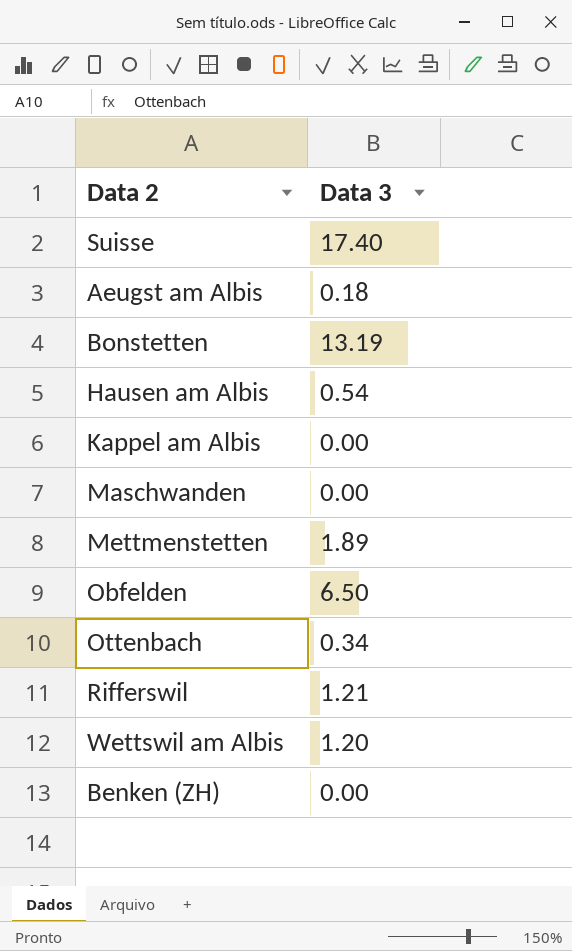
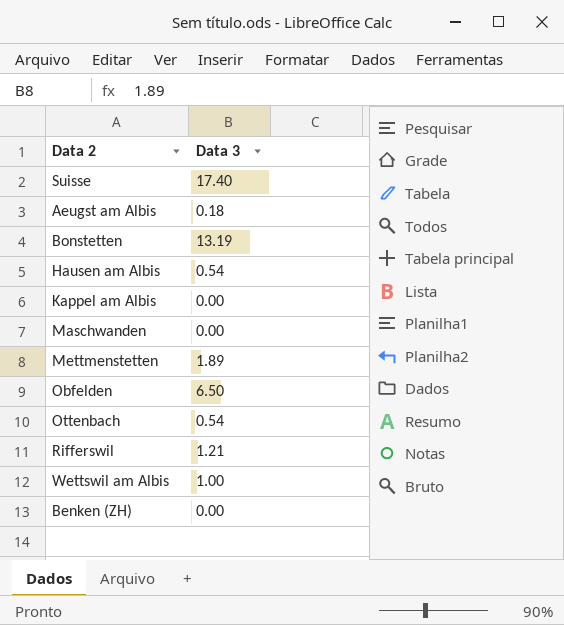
Ottenbach | Data 3: 0.34 -> 0.54
Wettswil am Albis | Data 3: 1.20 -> 1.00

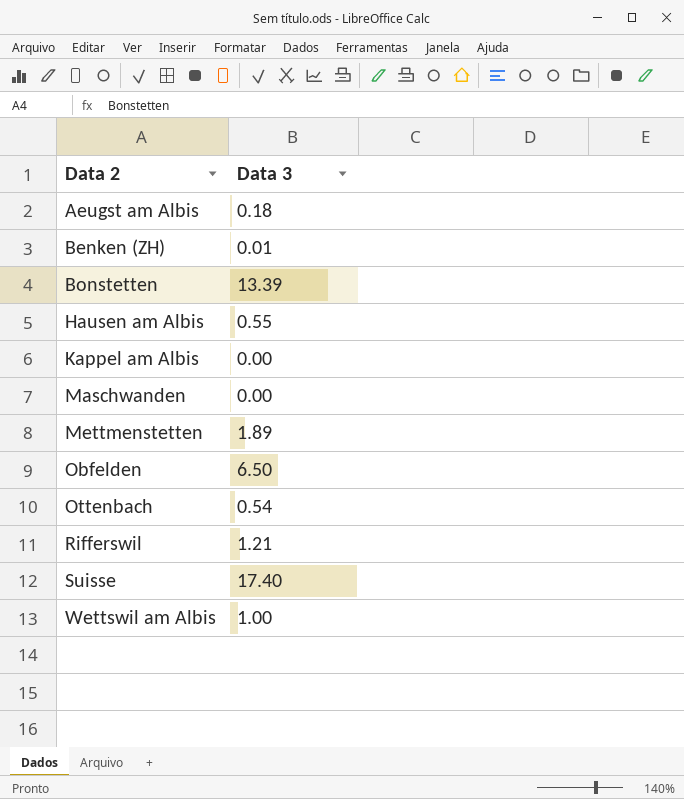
row order: none -> Data 2 ascending
Benken (ZH) | Data 3: 0.00 -> 0.01
Bonstetten | Data 3: 13.19 -> 13.39
Hausen am Albis | Data 3: 0.54 -> 0.55

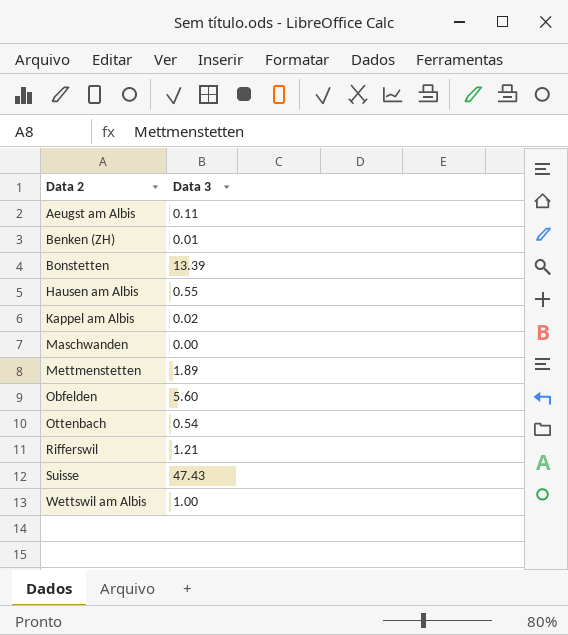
Aeugst am Albis | Data 3: 0.18 -> 0.11
Kappel am Albis | Data 3: 0.00 -> 0.02
Obfelden | Data 3: 6.50 -> 5.60
Suisse | Data 3: 17.40 -> 47.43

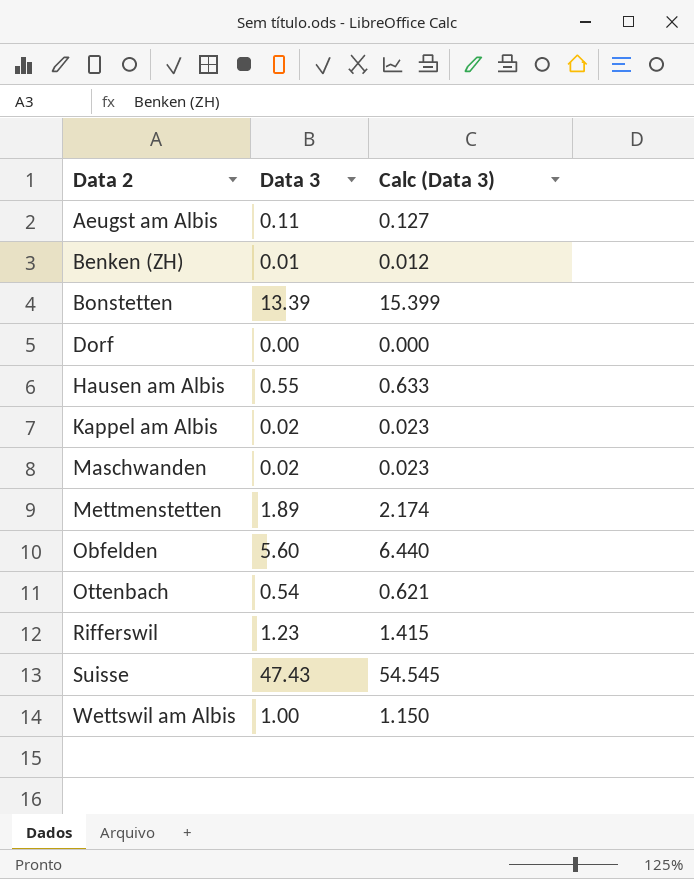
column Calc (Data 3) | formula: none -> [Data 3] * 1.15
row Dorf: none -> 0.00 | 0.000
Maschwanden | Data 3: 0.00 -> 0.02
Rifferswil | Data 3: 1.21 -> 1.23

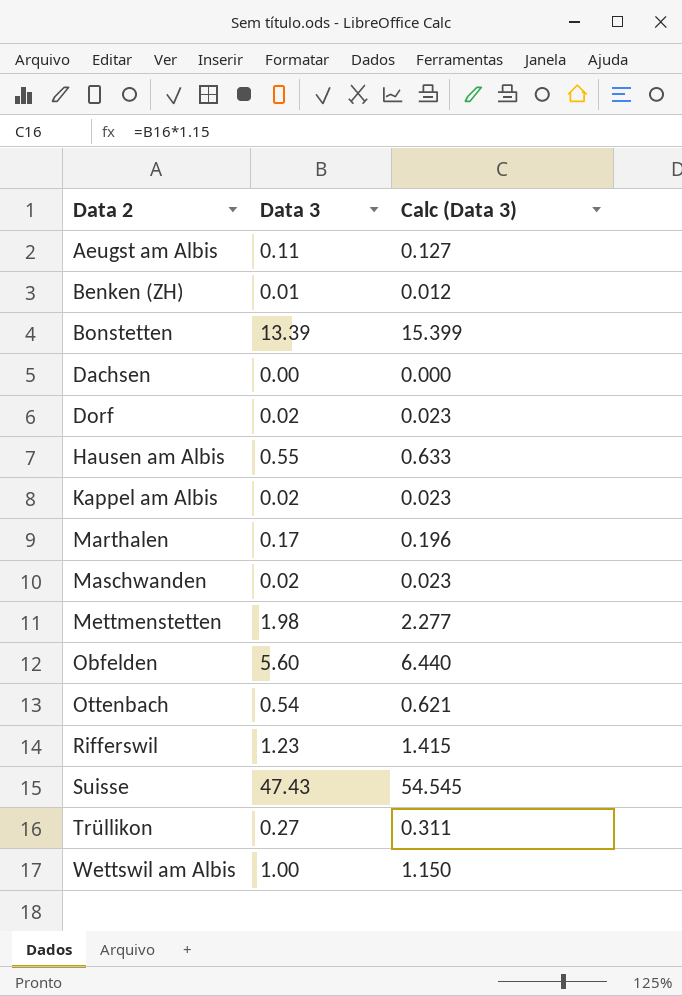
row Dachsen: none -> 0.00 | 0.000
Dorf | Data 3: 0.00 -> 0.02
Dorf | Calc (Data 3): 0.000 -> 0.023
row Marthalen: none -> 0.17 | 0.196
Mettmenstetten | Data 3: 1.89 -> 1.98
Mettmenstetten | Calc (Data 3): 2.174 -> 2.277
row Trüllikon: none -> 0.27 | 0.311

